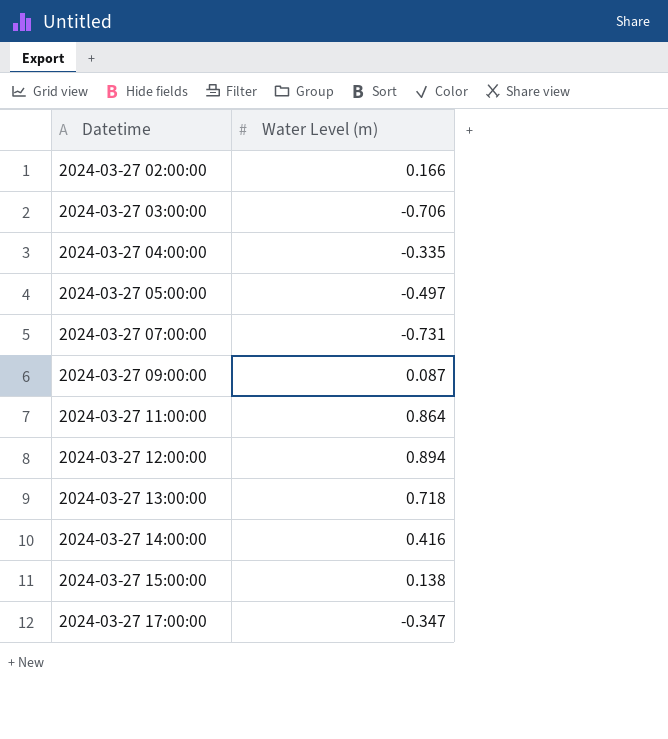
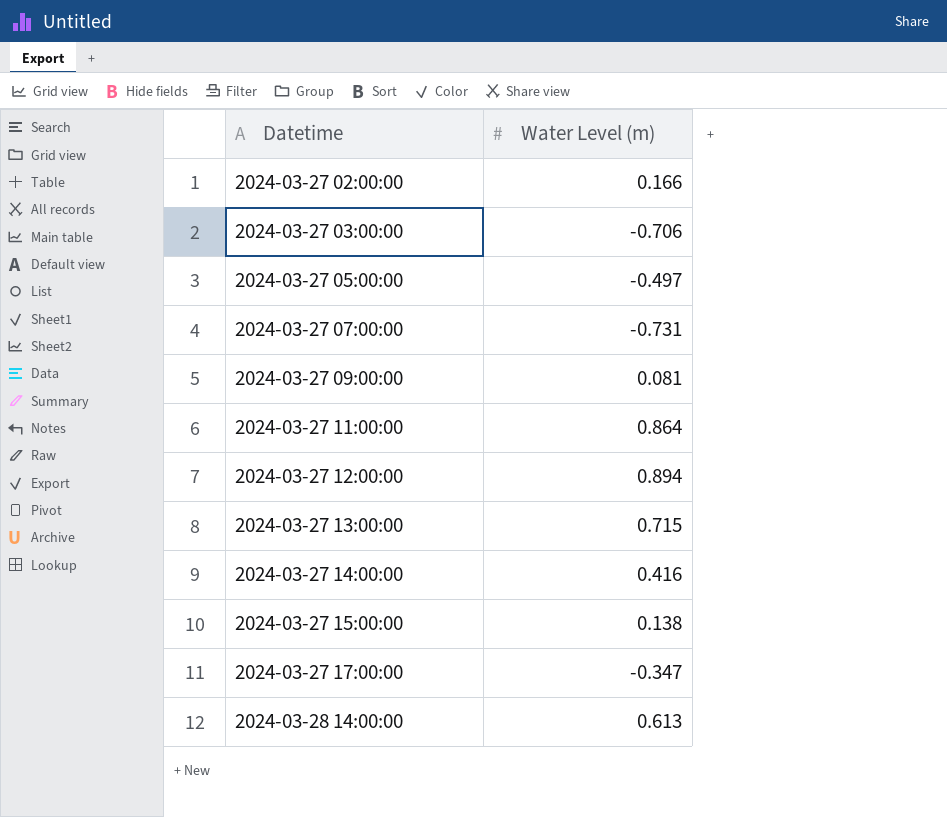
row 2024-03-27 04:00:00: -0.335 -> none
2024-03-27 09:00:00 | Water Level (m): 0.087 -> 0.081
2024-03-27 13:00:00 | Water Level (m): 0.718 -> 0.715
row 2024-03-28 14:00:00: none -> 0.613

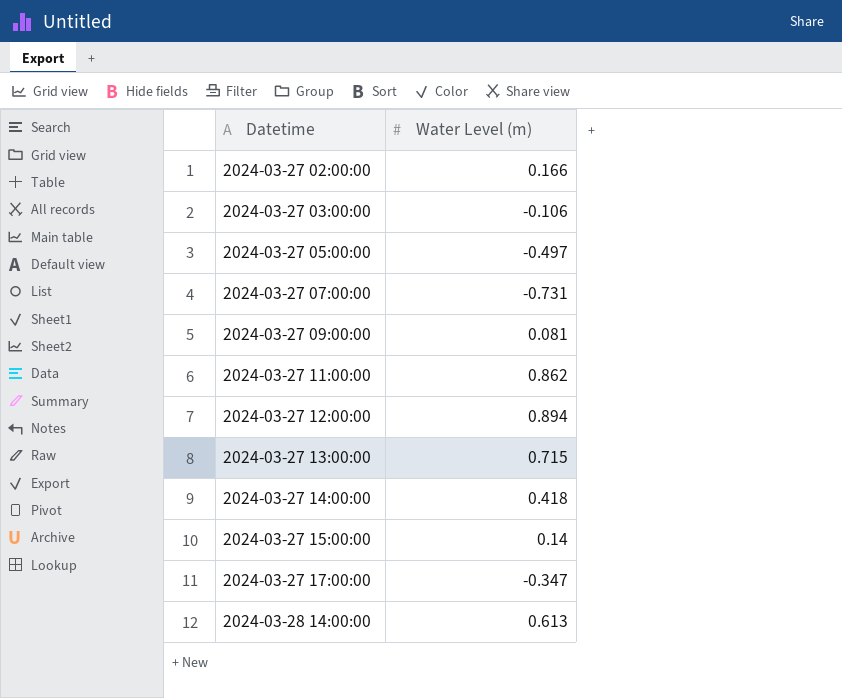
2024-03-27 03:00:00 | Water Level (m): -0.706 -> -0.106
2024-03-27 11:00:00 | Water Level (m): 0.864 -> 0.862
2024-03-27 14:00:00 | Water Level (m): 0.416 -> 0.418
2024-03-27 15:00:00 | Water Level (m): 0.138 -> 0.14

